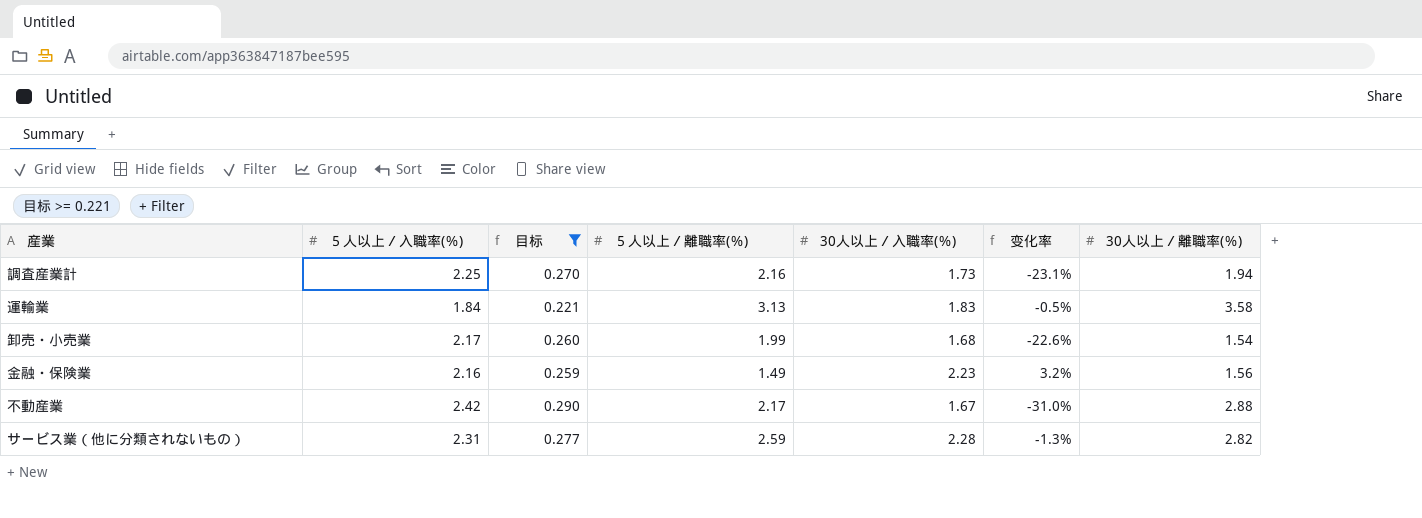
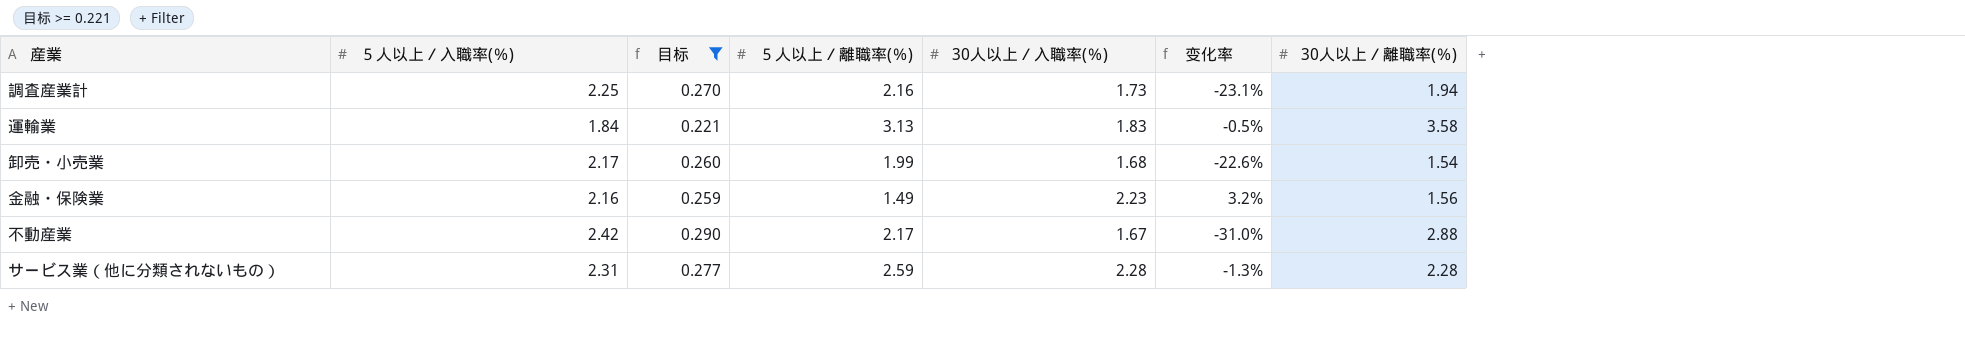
サービス業（他に分類されないもの） | 30人以上／離職率(％): 2.82 -> 2.28

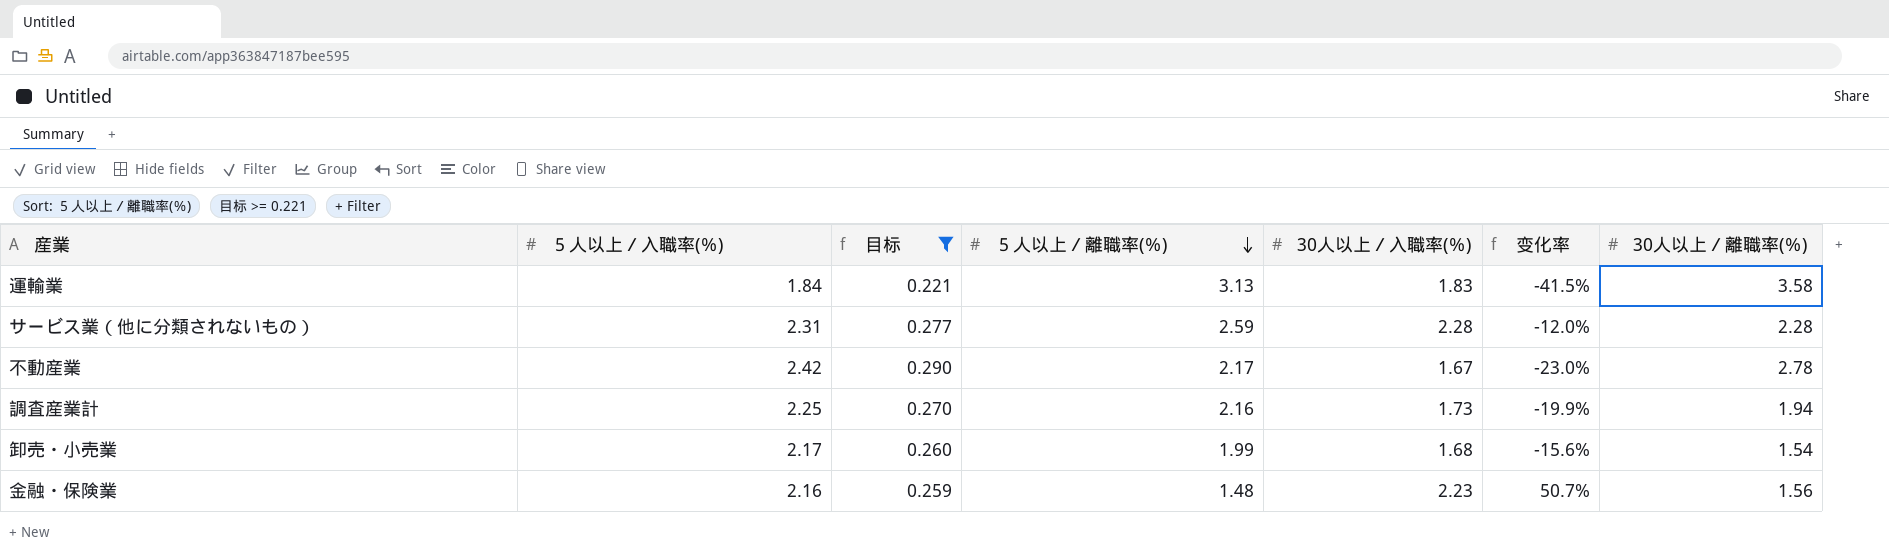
row order: none -> ５人以上／離職率(％) descending
column 变化率 | formula: ([30人以上／入職率(％)] - [５人以上／入職率(％)]) / [５人以上／入職率(％)] -> ([30人以上／入職率(％)] - [５人以上／離職率(％)]) / [５人以上／離職率(％)]
不動産業 | 30人以上／離職率(％): 2.88 -> 2.78
金融・保険業 | ５人以上／離職率(％): 1.49 -> 1.48

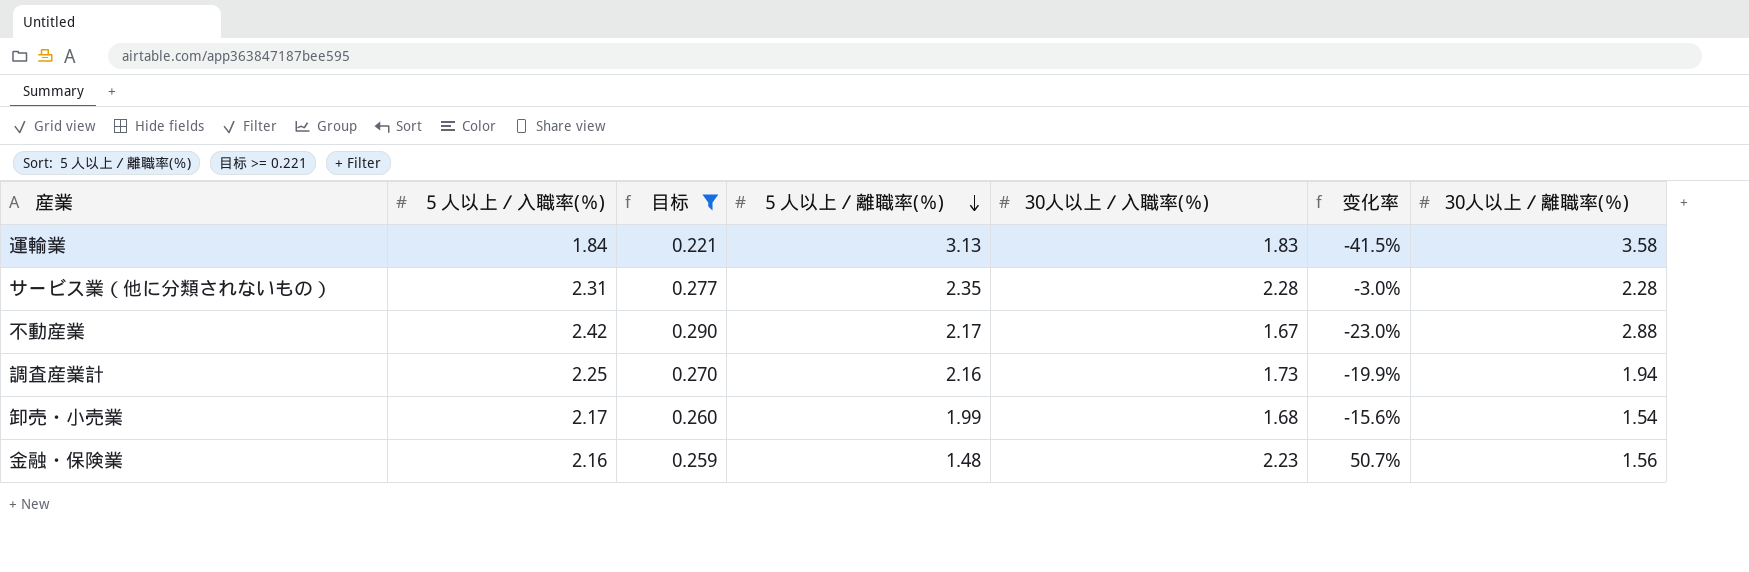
サービス業（他に分類されないもの） | ５人以上／離職率(％): 2.59 -> 2.35
サービス業（他に分類されないもの） | 变化率: -12.0% -> -3.0%
不動産業 | 30人以上／離職率(％): 2.78 -> 2.88

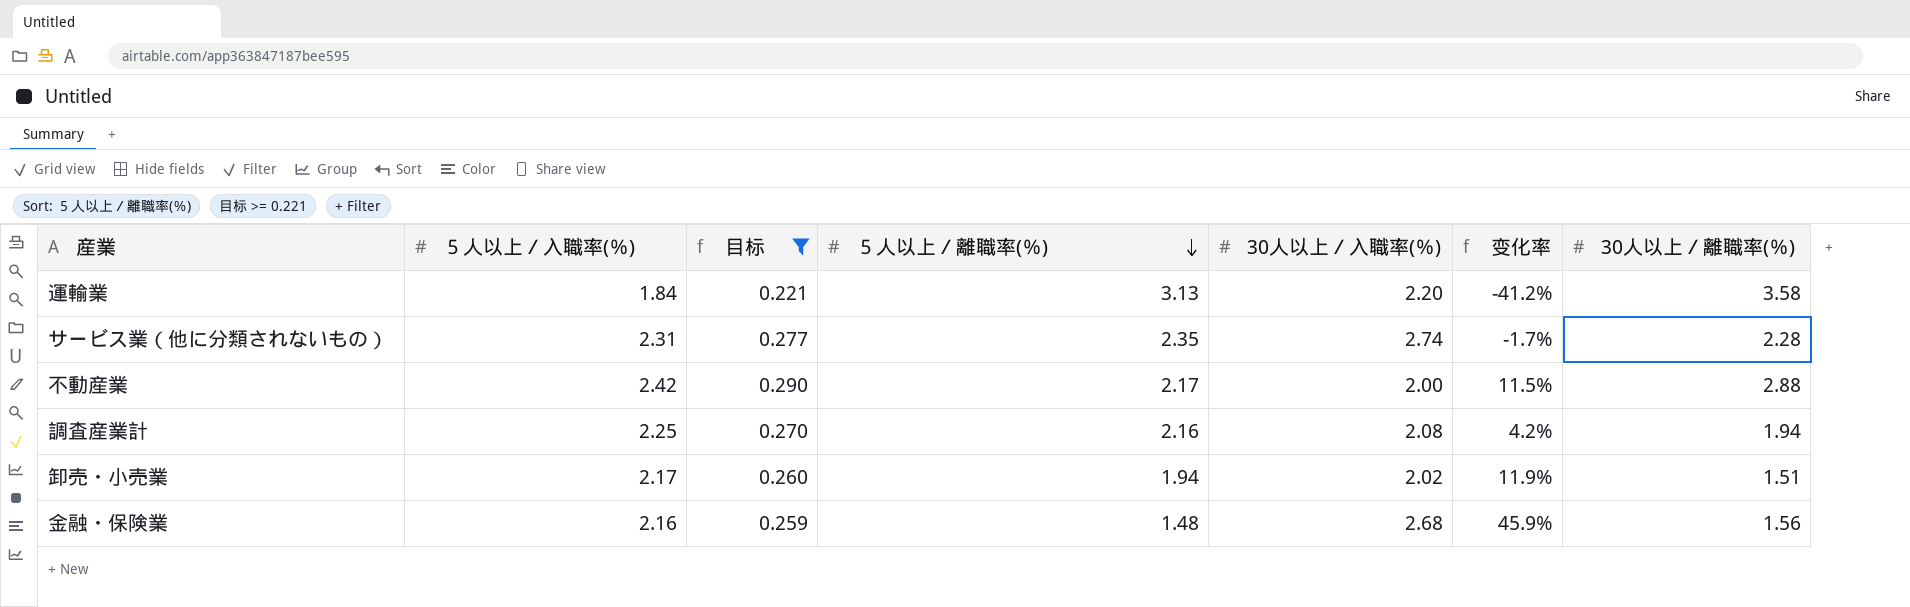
column 变化率 | formula: ([30人以上／入職率(％)] - [５人以上／離職率(％)]) / [５人以上／離職率(％)] -> ([５人以上／入職率(％)] - [５人以上／離職率(％)]) / [５人以上／離職率(％)]
運輸業 | 30人以上／入職率(％): 1.83 -> 2.20
サービス業（他に分類されないもの） | 30人以上／入職率(％): 2.28 -> 2.74
不動産業 | 30人以上／入職率(％): 1.67 -> 2.00
調査産業計 | 30人以上／入職率(％): 1.73 -> 2.08
卸売・小売業 | ５人以上／離職率(％): 1.99 -> 1.94
卸売・小売業 | 30人以上／入職率(％): 1.68 -> 2.02
卸売・小売業 | 30人以上／離職率(％): 1.54 -> 1.51
金融・保険業 | 30人以上／入職率(％): 2.23 -> 2.68

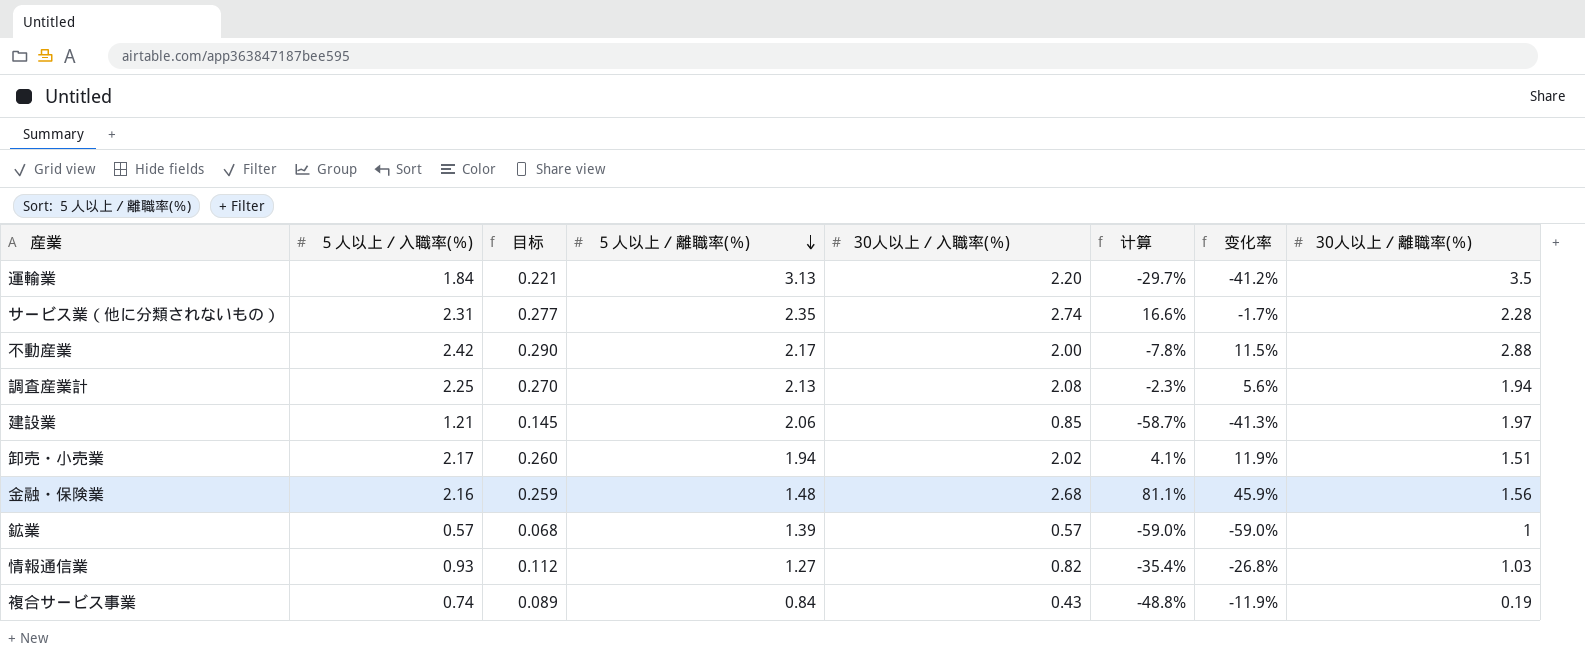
filter: 目标 >= 0.221 -> none
column 计算 | formula: none -> ([30人以上／入職率(％)] - [５人以上／離職率(％)]) / [５人以上／離職率(％)]
運輸業 | 30人以上／離職率(％): 3.58 -> 3.5
調査産業計 | ５人以上／離職率(％): 2.16 -> 2.13
調査産業計 | 变化率: 4.2% -> 5.6%

